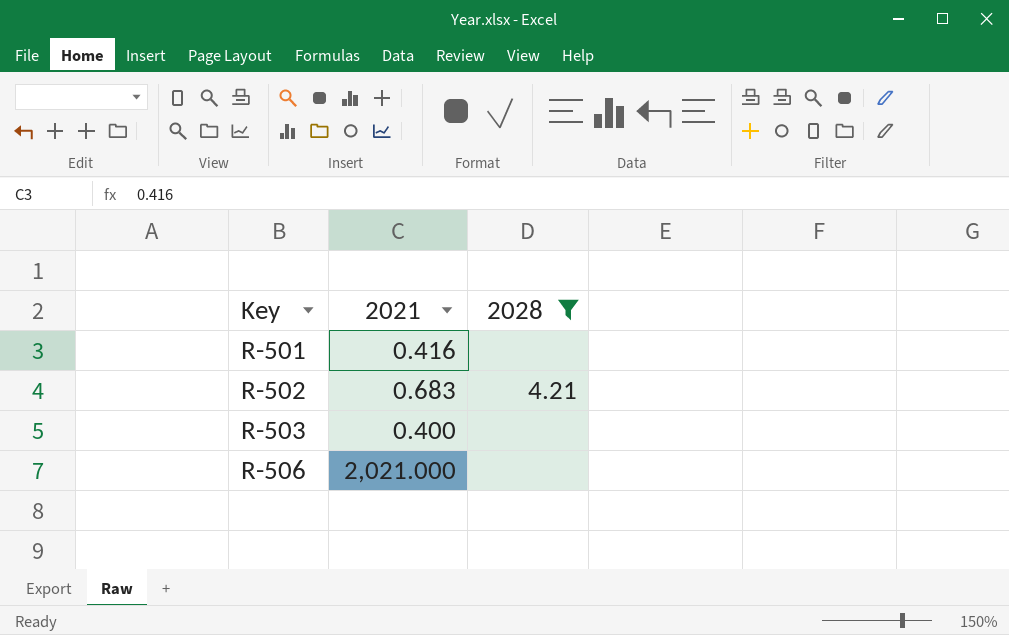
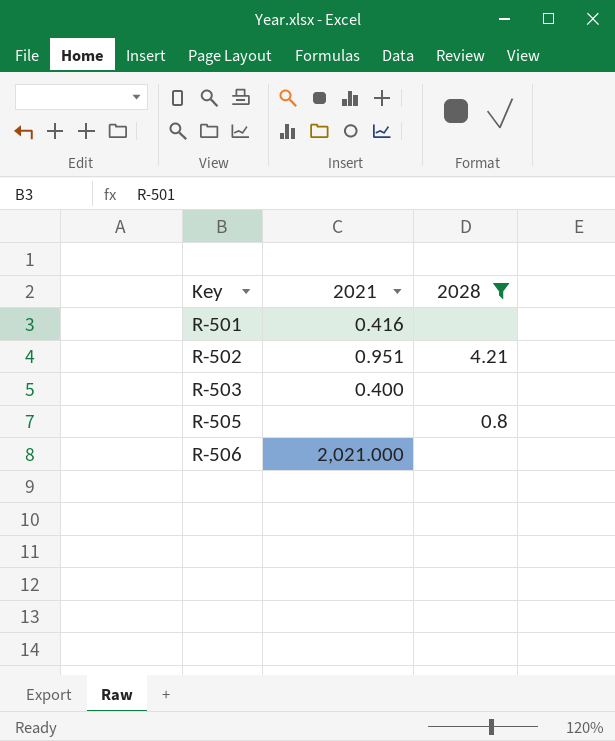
R-502 | 2021: 0.683 -> 0.951
row R-505: none -> none | 0.8

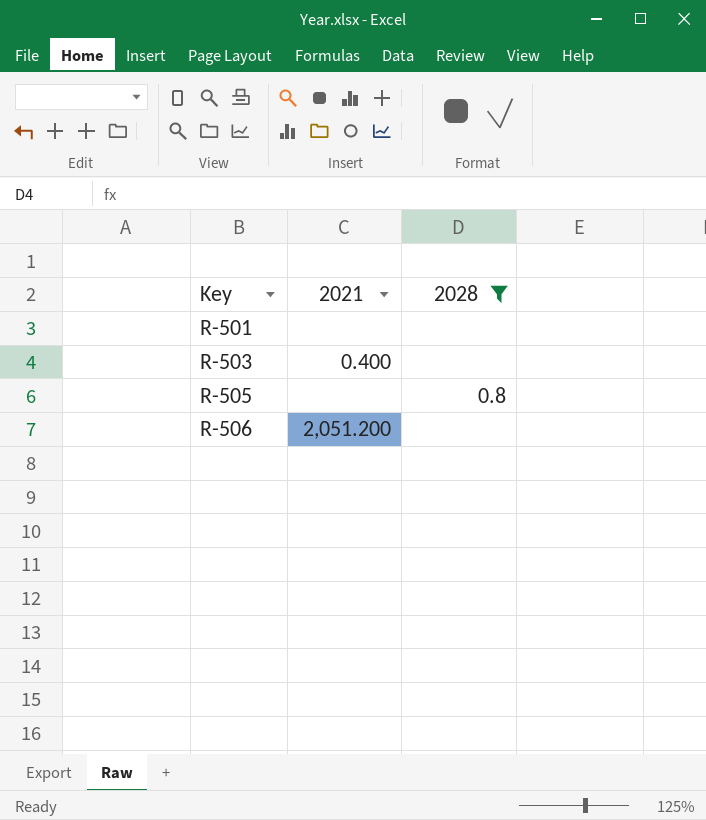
row R-502: 0.951 | 4.21 -> none
R-501 | 2021: 0.416 -> none
R-506 | 2021: 2,021.000 -> 2,051.200

